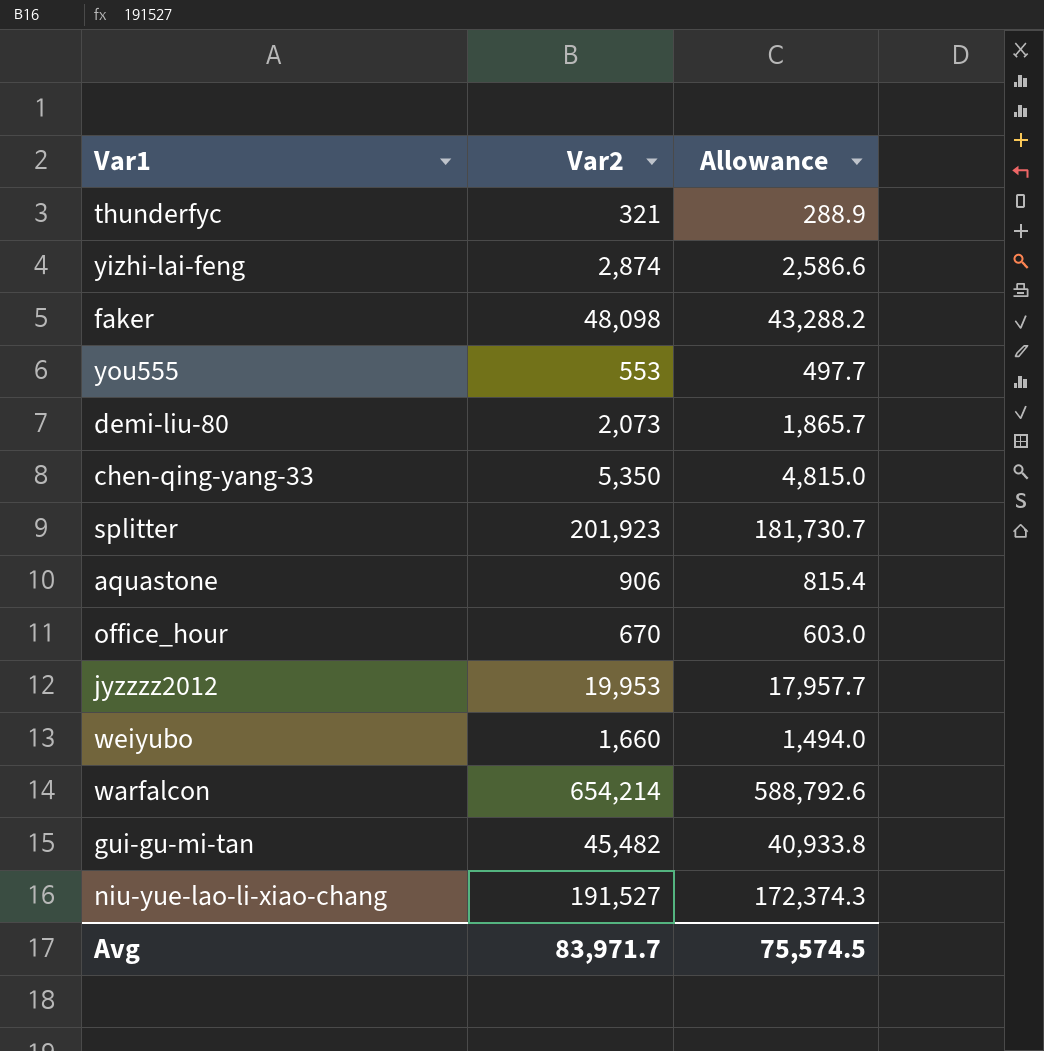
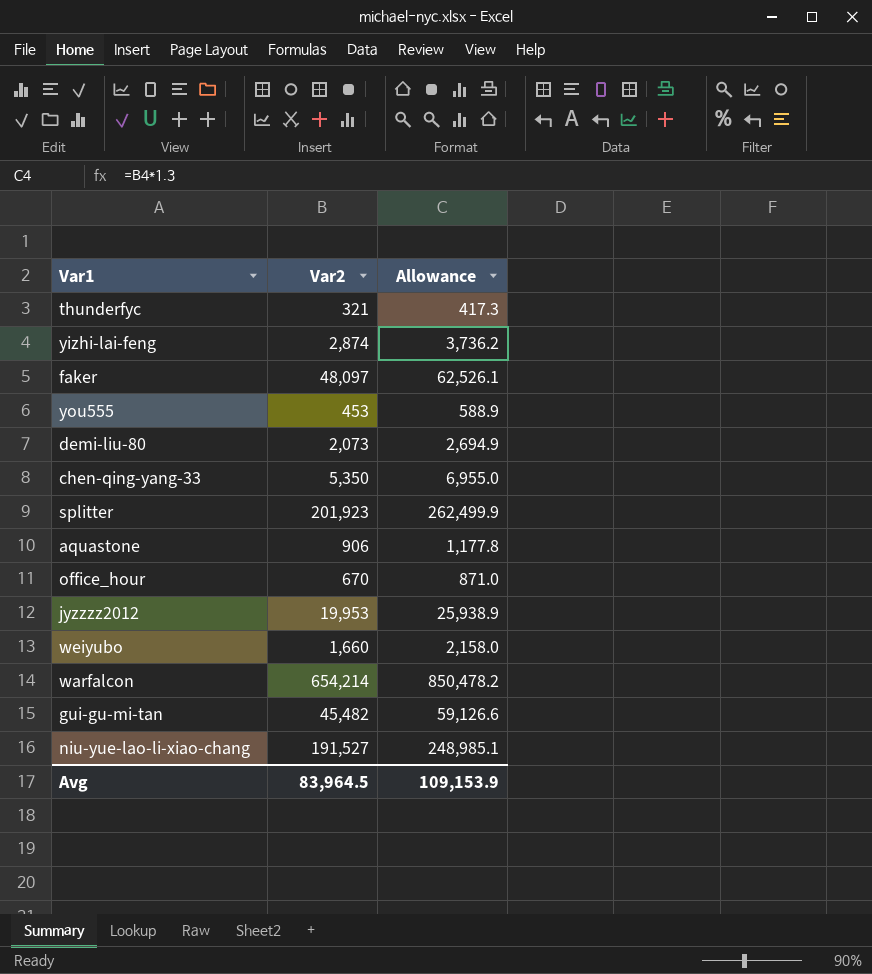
column Allowance | formula: [Var2] * 0.9 -> [Var2] * 1.3
faker | Var2: 48,098 -> 48,097
you555 | Var2: 553 -> 453
Avg | Var2: 83,971.7 -> 83,964.5
Avg | Allowance: 75,574.5 -> 109,153.9

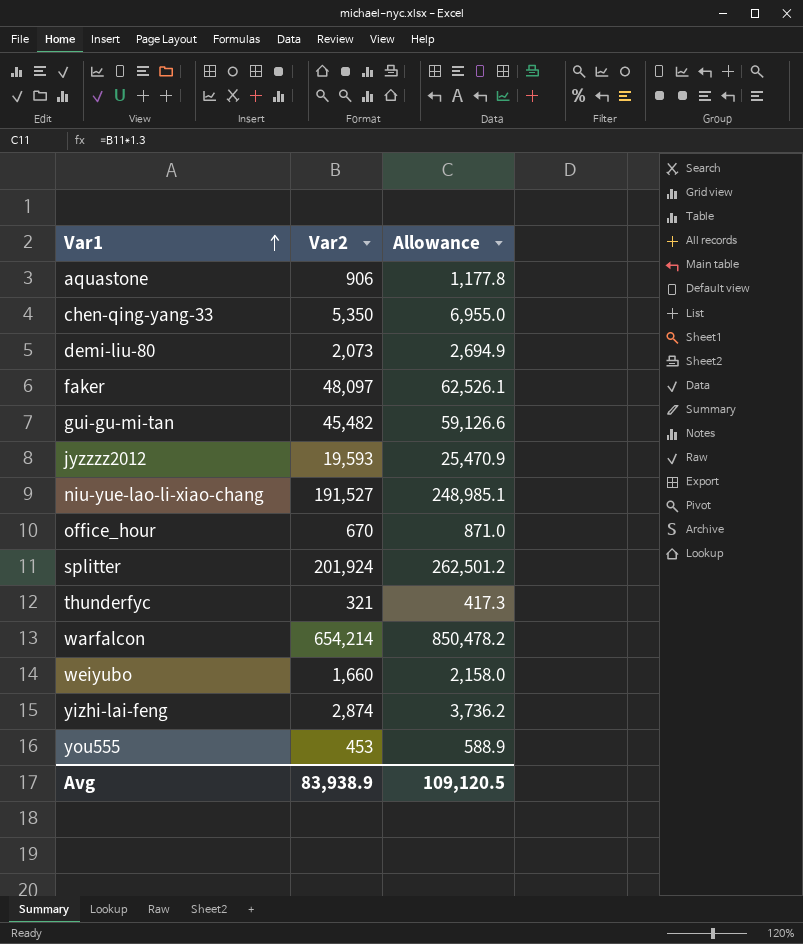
row order: none -> Var1 ascending
jyzzzz2012 | Var2: 19,953 -> 19,593
jyzzzz2012 | Allowance: 25,938.9 -> 25,470.9
splitter | Var2: 201,923 -> 201,924
splitter | Allowance: 262,499.9 -> 262,501.2
Avg | Var2: 83,964.5 -> 83,938.9
Avg | Allowance: 109,153.9 -> 109,120.5

